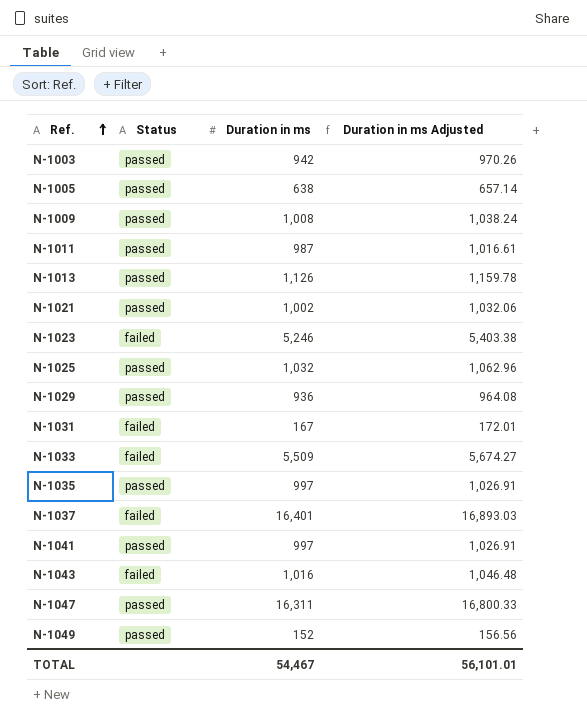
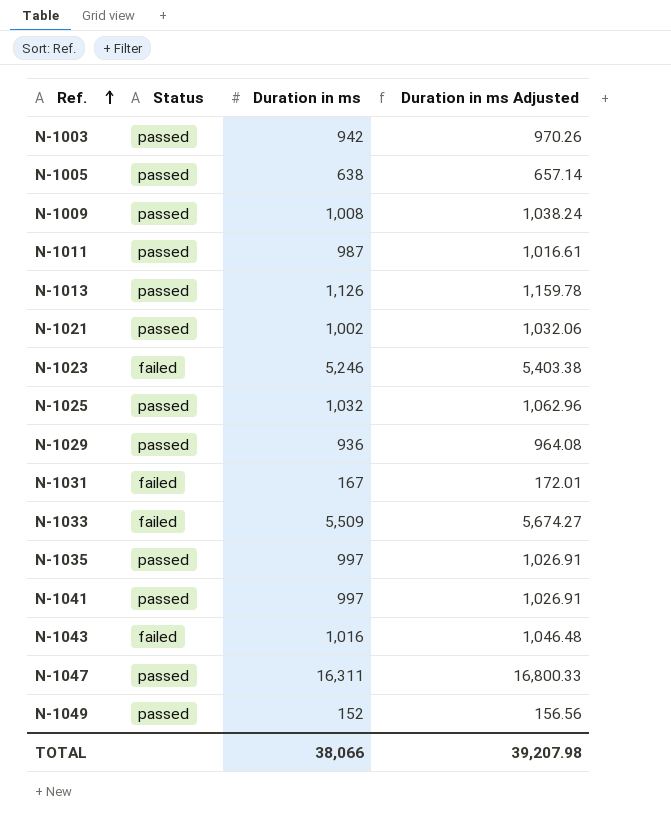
row N-1037: failed | 16,401 | 16,893.03 -> none
TOTAL | Duration in ms: 54,467 -> 38,066
TOTAL | Duration in ms Adjusted: 56,101.01 -> 39,207.98

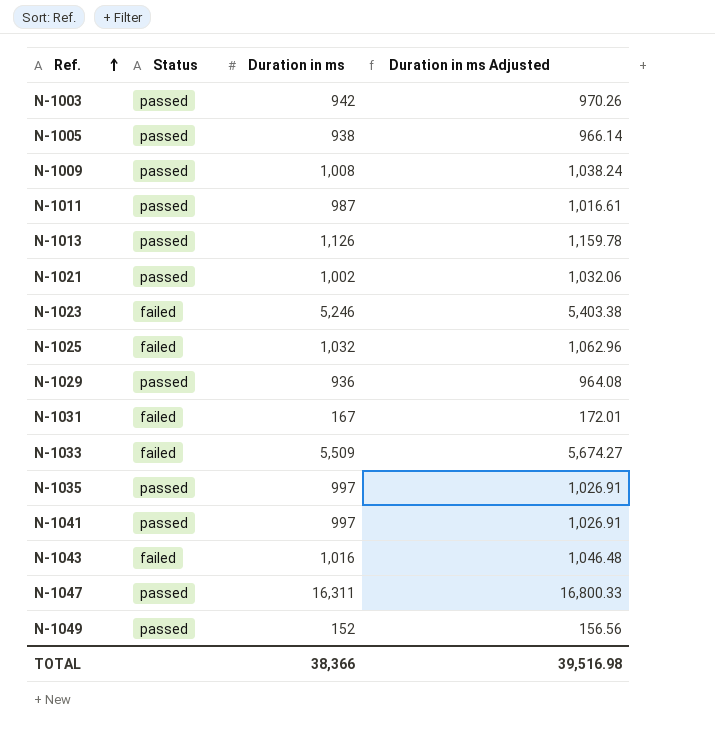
N-1005 | Duration in ms: 638 -> 938
N-1005 | Duration in ms Adjusted: 657.14 -> 966.14
N-1025 | Status: passed -> failed
TOTAL | Duration in ms: 38,066 -> 38,366
TOTAL | Duration in ms Adjusted: 39,207.98 -> 39,516.98

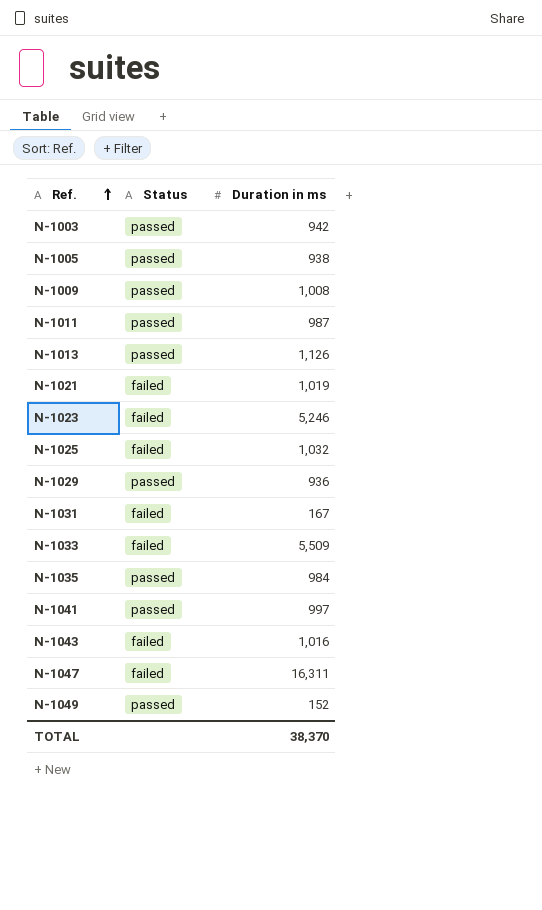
column Duration in ms Adjusted | formula: [Duration in ms] * 1.03 -> none
N-1021 | Status: passed -> failed
N-1021 | Duration in ms: 1,002 -> 1,019
N-1035 | Duration in ms: 997 -> 984
N-1047 | Status: passed -> failed
TOTAL | Duration in ms: 38,366 -> 38,370

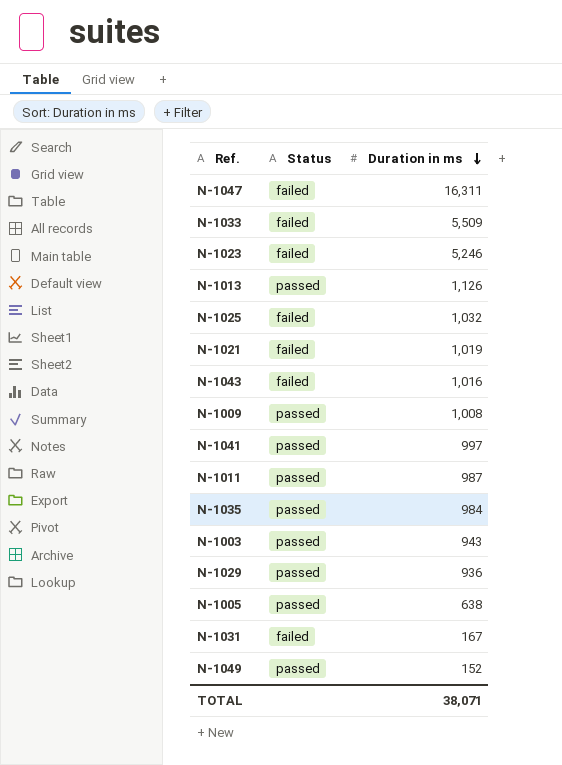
row order: Ref. ascending -> Duration in ms descending
N-1003 | Duration in ms: 942 -> 943
N-1005 | Duration in ms: 938 -> 638
TOTAL | Duration in ms: 38,370 -> 38,071

